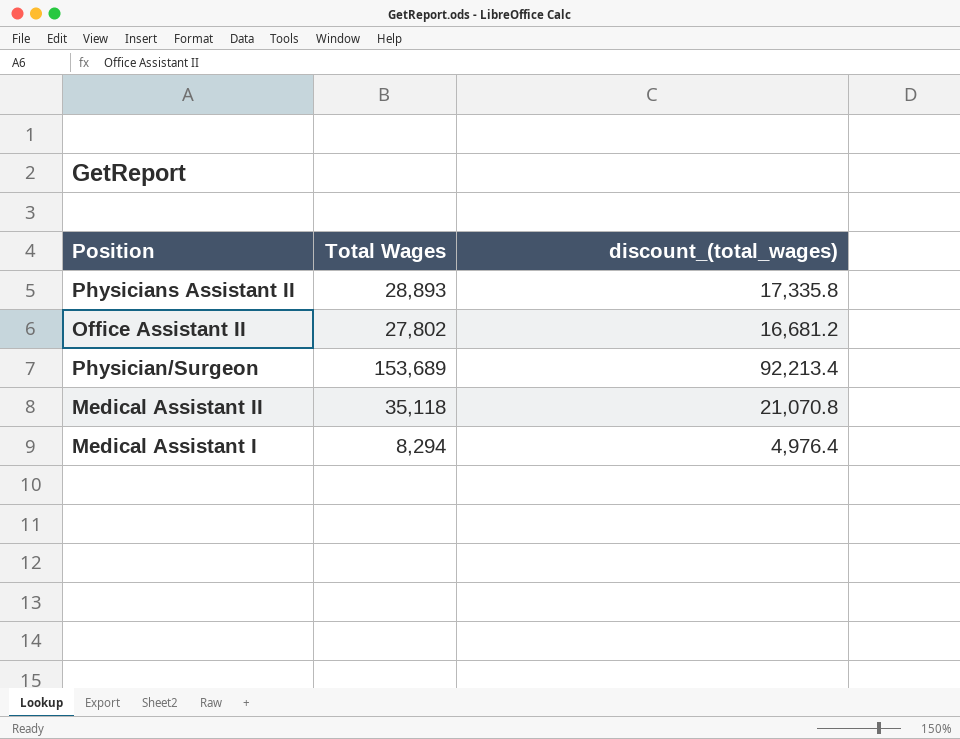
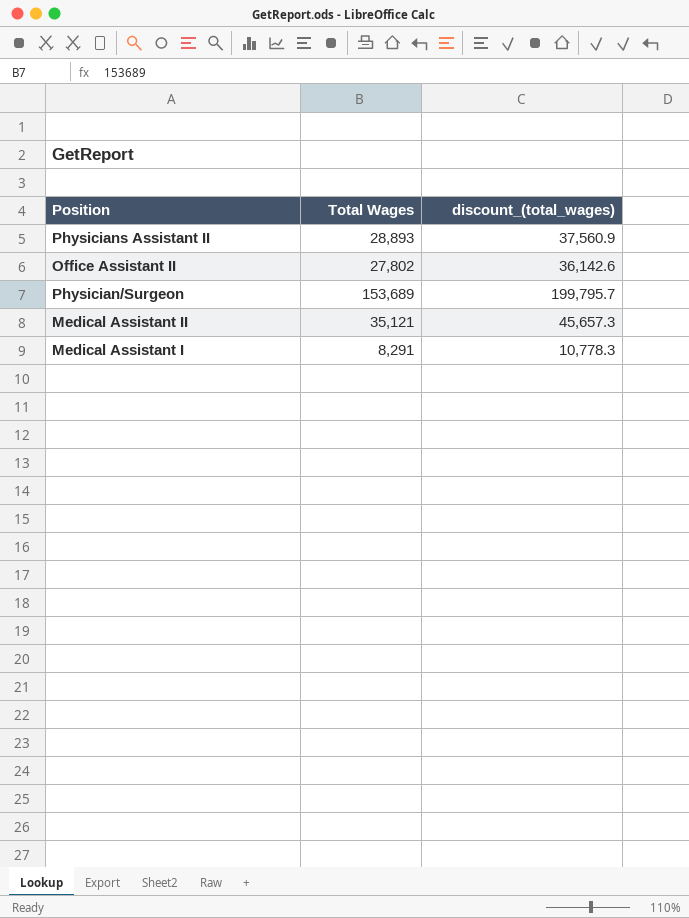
column discount_(total_wages) | formula: [Total Wages] * 0.6 -> [Total Wages] * 1.3
Medical Assistant II | Total Wages: 35,118 -> 35,121
Medical Assistant I | Total Wages: 8,294 -> 8,291

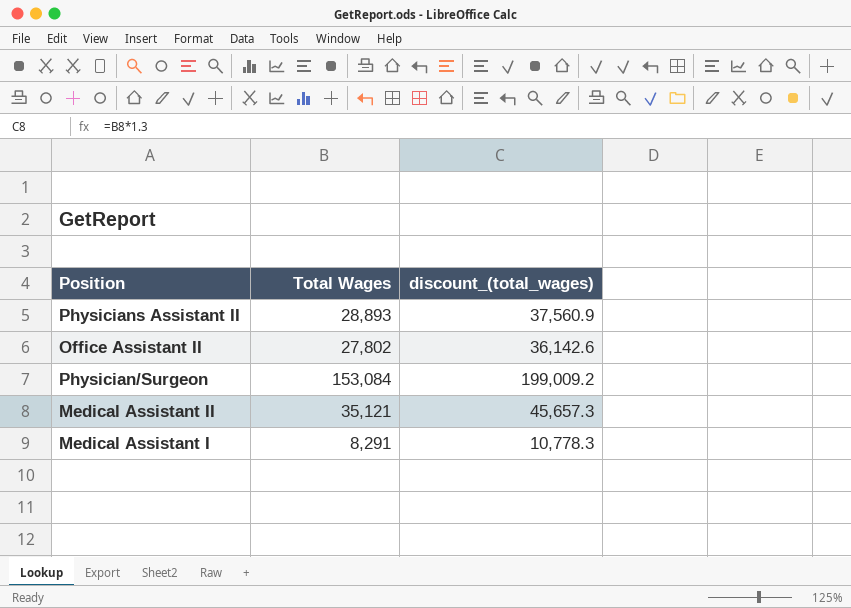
Physician/Surgeon | Total Wages: 153,689 -> 153,084
Physician/Surgeon | discount_(total_wages): 199,795.7 -> 199,009.2

